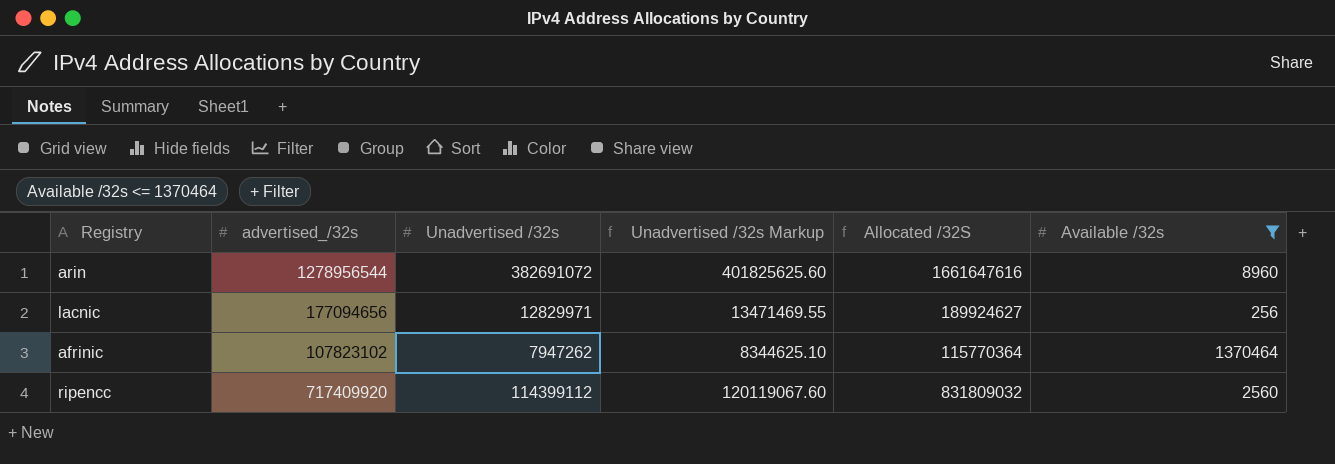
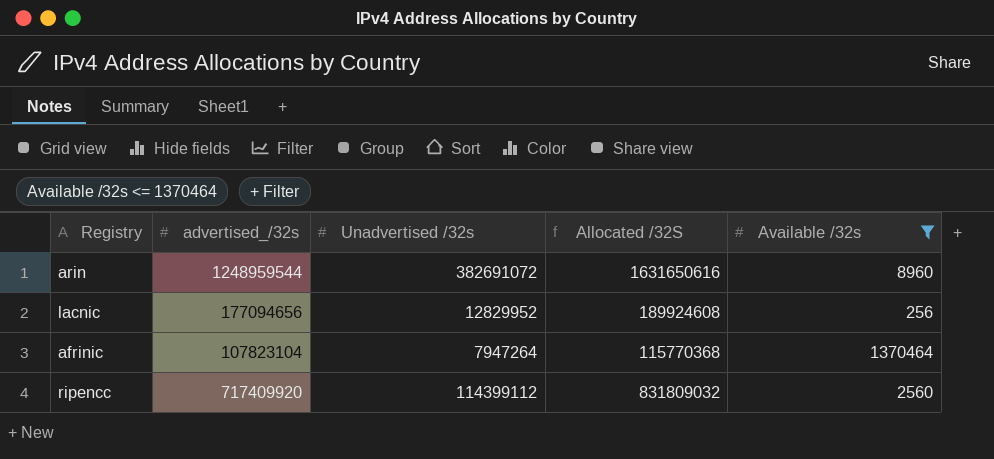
column Unadvertised /32s Markup | formula: [Unadvertised /32s] * 1.05 -> none
arin | advertised_/32s: 1278956544 -> 1248959544
arin | Allocated /32S: 1661647616 -> 1631650616
lacnic | Unadvertised /32s: 12829971 -> 12829952
lacnic | Allocated /32S: 189924627 -> 189924608
afrinic | advertised_/32s: 107823102 -> 107823104
afrinic | Unadvertised /32s: 7947262 -> 7947264
afrinic | Allocated /32S: 115770364 -> 115770368

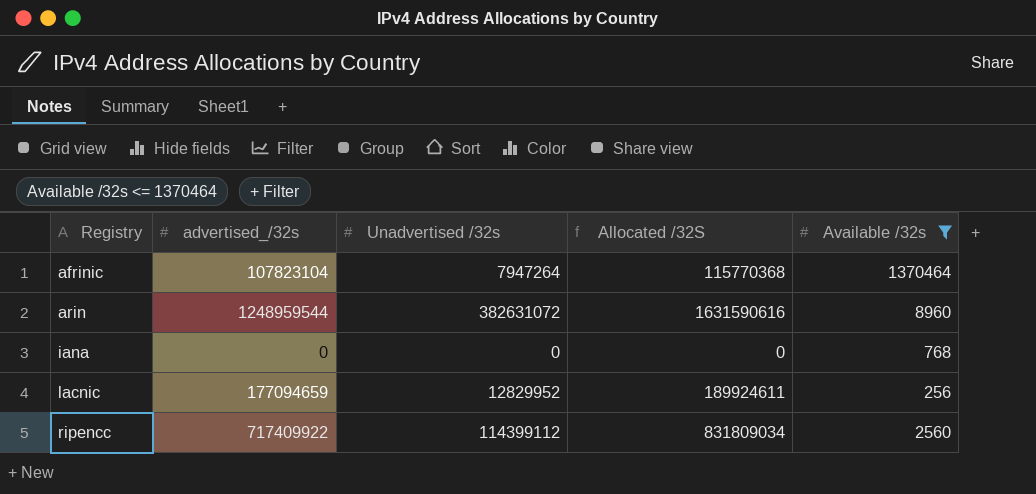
row order: none -> Registry ascending
arin | Unadvertised /32s: 382691072 -> 382631072
arin | Allocated /32S: 1631650616 -> 1631590616
row iana: none -> 0 | 0 | 0 | 768
lacnic | advertised_/32s: 177094656 -> 177094659
lacnic | Allocated /32S: 189924608 -> 189924611
ripencc | advertised_/32s: 717409920 -> 717409922
ripencc | Allocated /32S: 831809032 -> 831809034

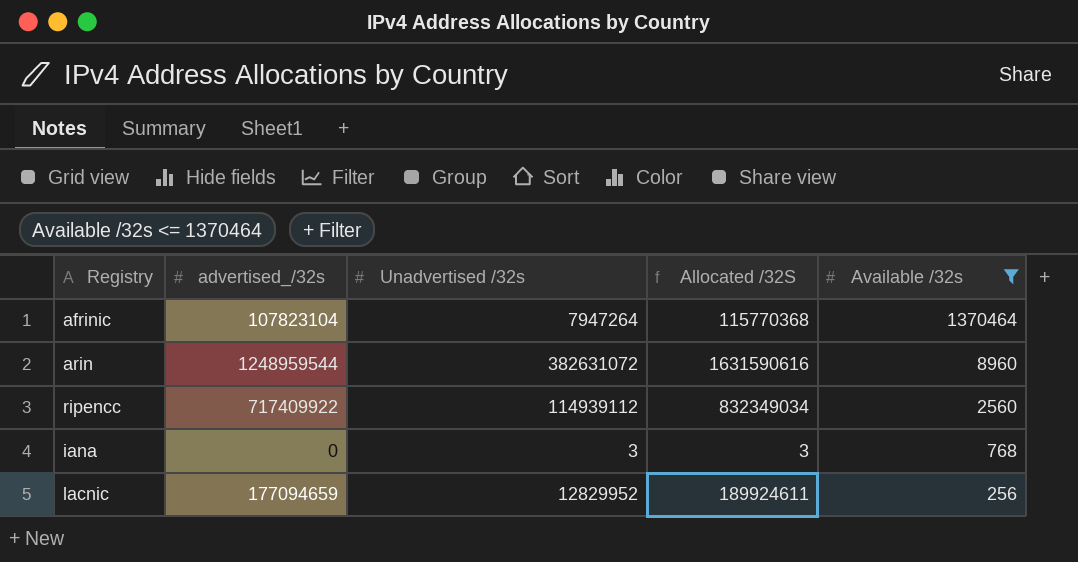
row order: Registry ascending -> Available /32s descending
ripencc | Unadvertised /32s: 114399112 -> 114939112
ripencc | Allocated /32S: 831809034 -> 832349034
iana | Unadvertised /32s: 0 -> 3
iana | Allocated /32S: 0 -> 3

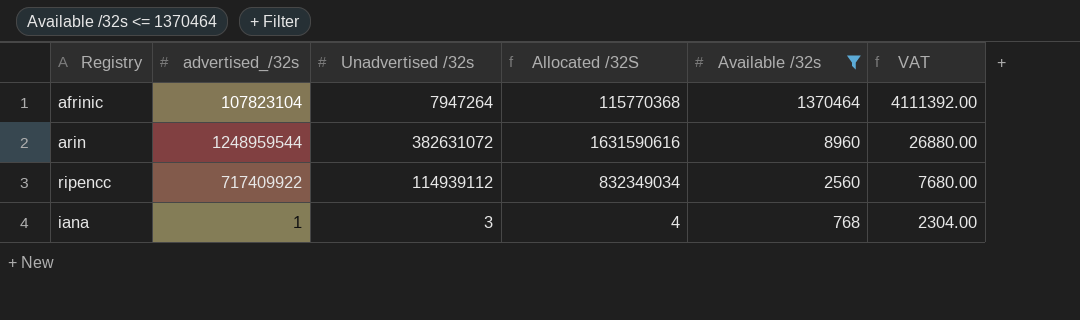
column VAT | formula: none -> [Available /32s] * 3
row lacnic: 177094659 | 12829952 | 189924611 | 256 -> none
iana | advertised_/32s: 0 -> 1
iana | Allocated /32S: 3 -> 4

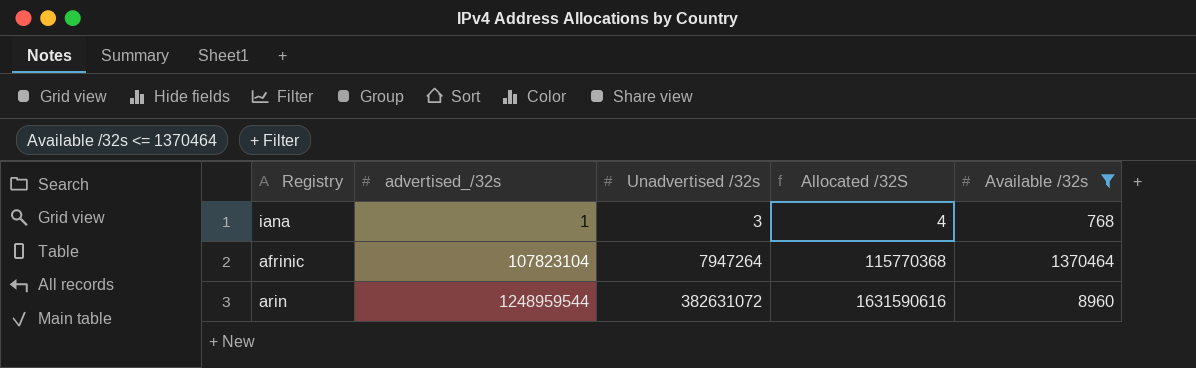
row order: Available /32s descending -> advertised_/32s ascending
column VAT | formula: [Available /32s] * 3 -> none
row ripencc: 717409922 | 114939112 | 832349034 | 2560 | 7680.00 -> none

